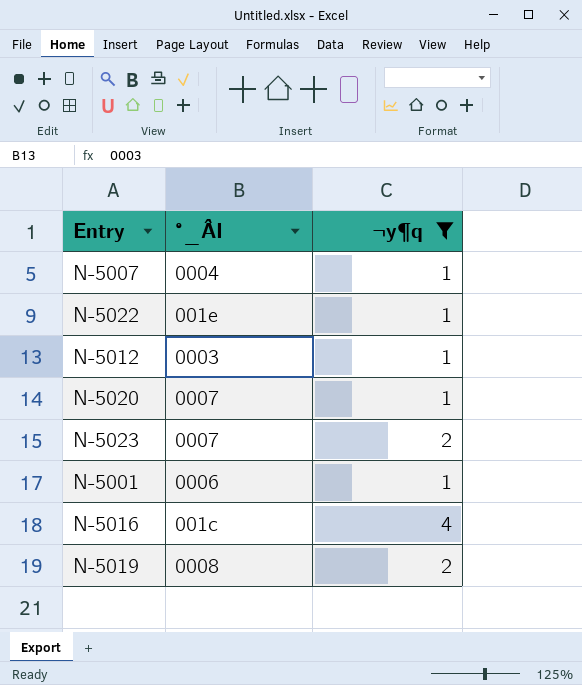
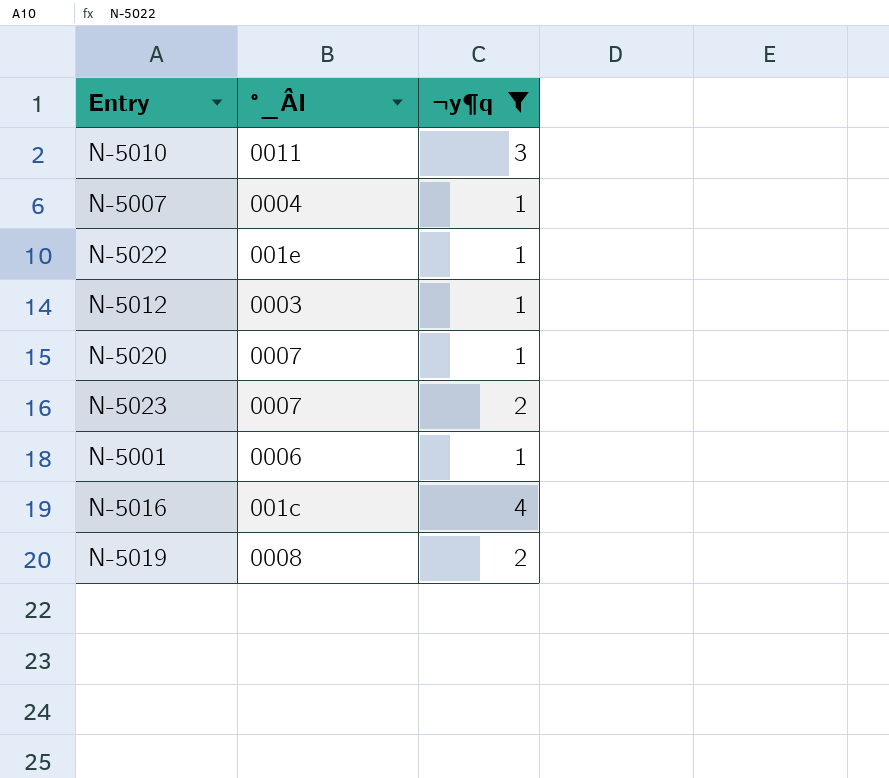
row N-5010: none -> 0011 | 3

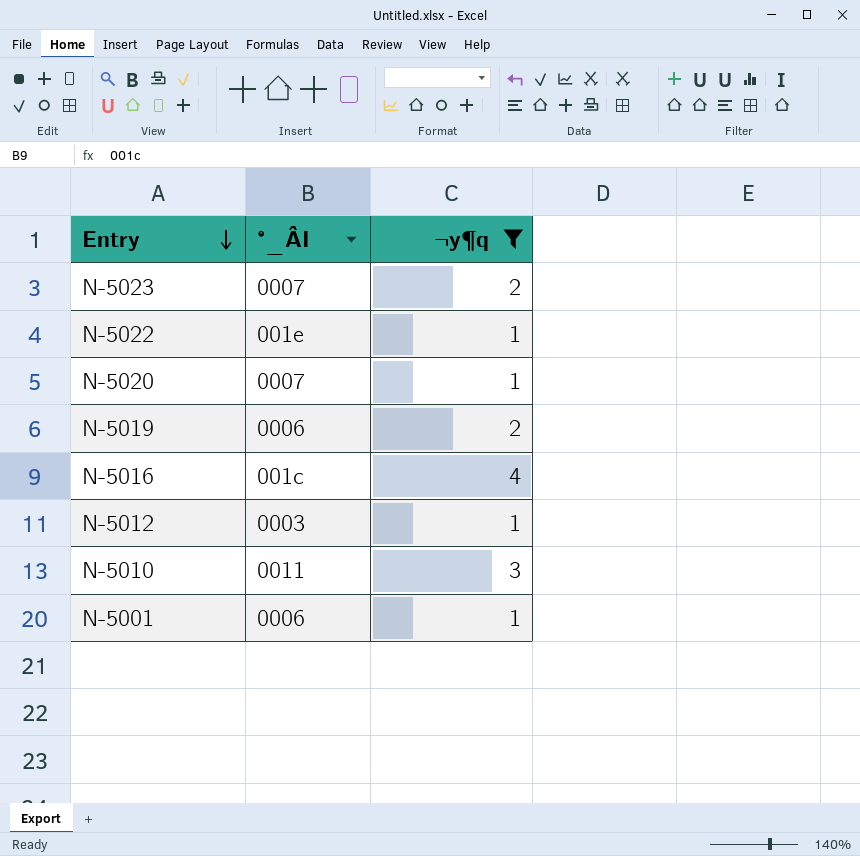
row order: none -> Entry descending
row N-5007: 0004 | 1 -> none
N-5019 | °_ÂI: 0008 -> 0006

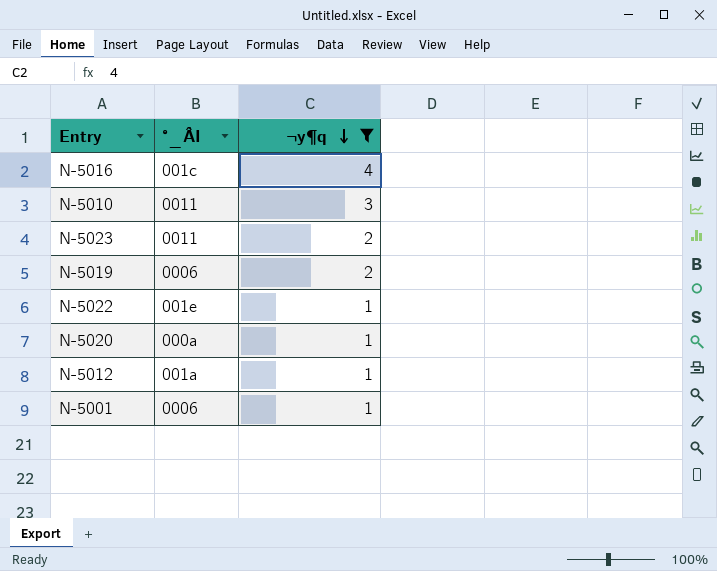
row order: Entry descending -> ¬y¶q descending
N-5023 | °_ÂI: 0007 -> 0011
N-5020 | °_ÂI: 0007 -> 000a
N-5012 | °_ÂI: 0003 -> 001a

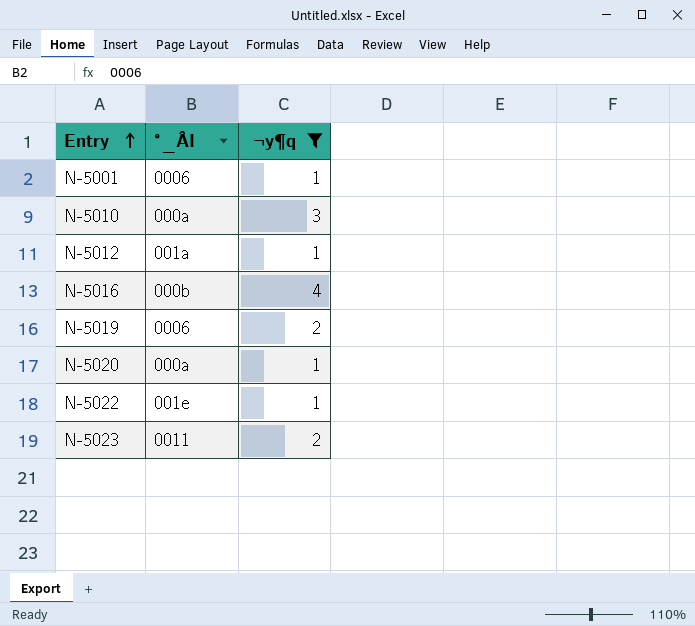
row order: ¬y¶q descending -> Entry ascending
N-5010 | °_ÂI: 0011 -> 000a
N-5016 | °_ÂI: 001c -> 000b

